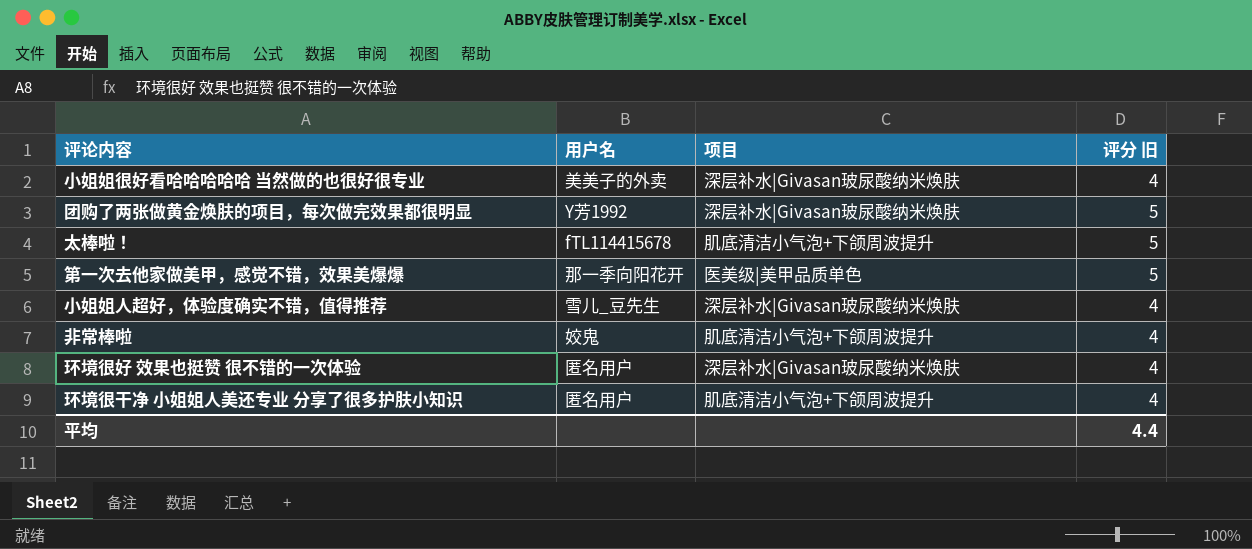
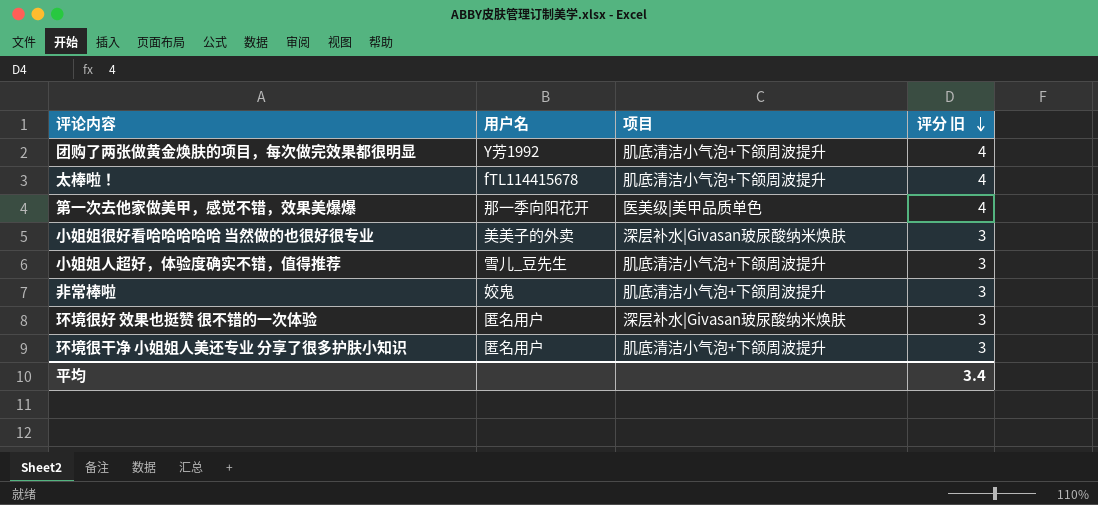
row order: none -> 评分 旧 descending
团购了两张做黄金焕肤的项目，每次做完效果都很明显 | 项目: 深层补水|Givasan玻尿酸纳米焕肤 -> 肌底清洁小气泡+下颌周波提升
团购了两张做黄金焕肤的项目，每次做完效果都很明显 | 评分 旧: 5 -> 4
太棒啦！ | 评分 旧: 5 -> 4
第一次去他家做美甲，感觉不错，效果美爆爆 | 评分 旧: 5 -> 4
小姐姐很好看哈哈哈哈哈 当然做的也很好很专业 | 评分 旧: 4 -> 3
小姐姐人超好，体验度确实不错，值得推荐 | 项目: 深层补水|Givasan玻尿酸纳米焕肤 -> 肌底清洁小气泡+下颌周波提升
小姐姐人超好，体验度确实不错，值得推荐 | 评分 旧: 4 -> 3
非常棒啦 | 评分 旧: 4 -> 3
环境很好 效果也挺赞 很不错的一次体验 | 评分 旧: 4 -> 3
环境很干净 小姐姐人美还专业 分享了很多护肤小知识 | 评分 旧: 4 -> 3
平均 | 评分 旧: 4.4 -> 3.4

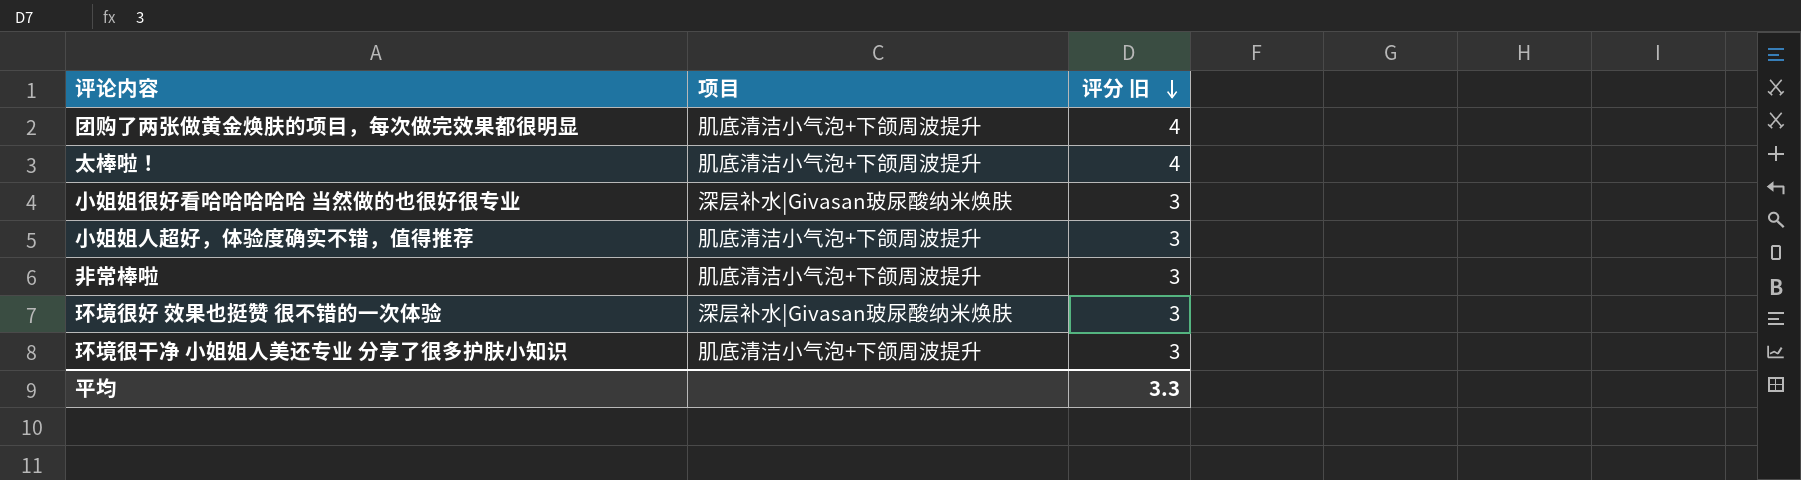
column 用户名 | position: 2 -> none
row 第一次去他家做美甲，感觉不错，效果美爆爆: 那一季向阳花开 | 医美级|美甲品质单色 | 4 -> none
平均 | 评分 旧: 3.4 -> 3.3

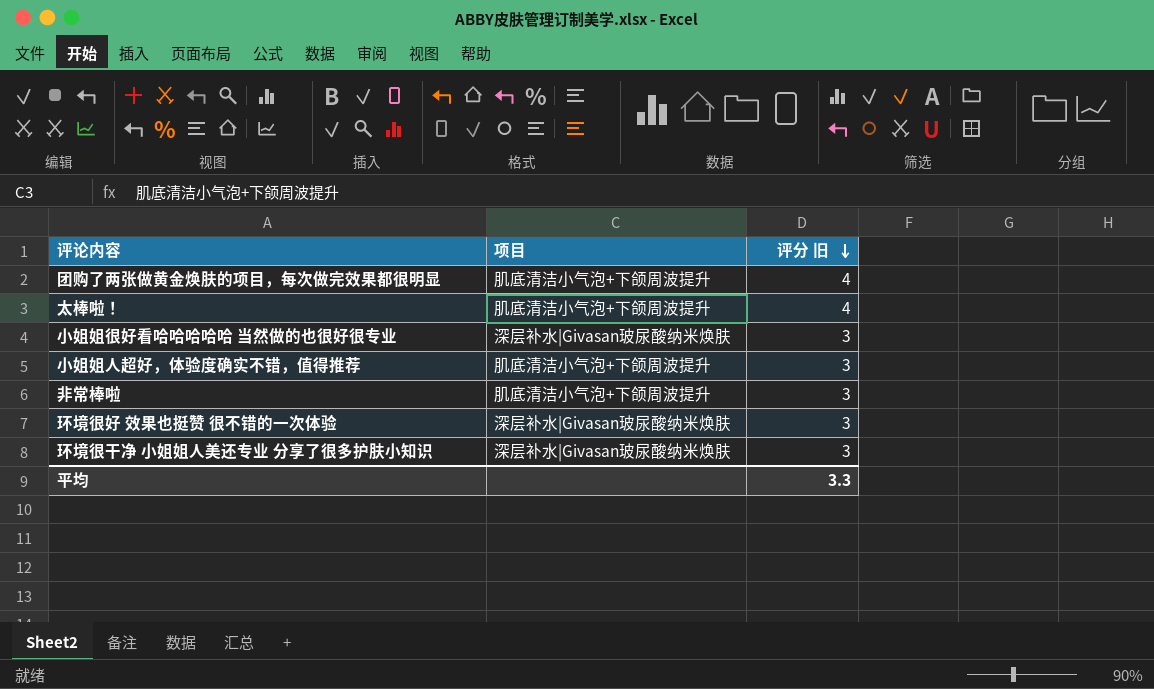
环境很干净 小姐姐人美还专业 分享了很多护肤小知识 | 项目: 肌底清洁小气泡+下颌周波提升 -> 深层补水|Givasan玻尿酸纳米焕肤

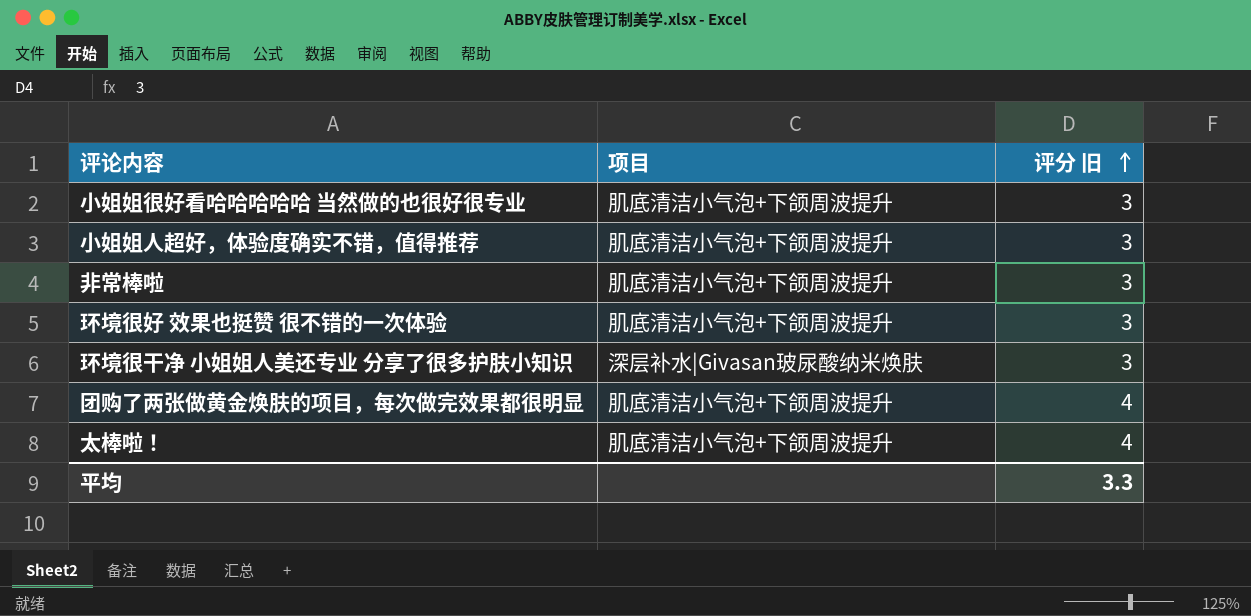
row order: 评分 旧 descending -> 评分 旧 ascending
小姐姐很好看哈哈哈哈哈 当然做的也很好很专业 | 项目: 深层补水|Givasan玻尿酸纳米焕肤 -> 肌底清洁小气泡+下颌周波提升
环境很好 效果也挺赞 很不错的一次体验 | 项目: 深层补水|Givasan玻尿酸纳米焕肤 -> 肌底清洁小气泡+下颌周波提升

